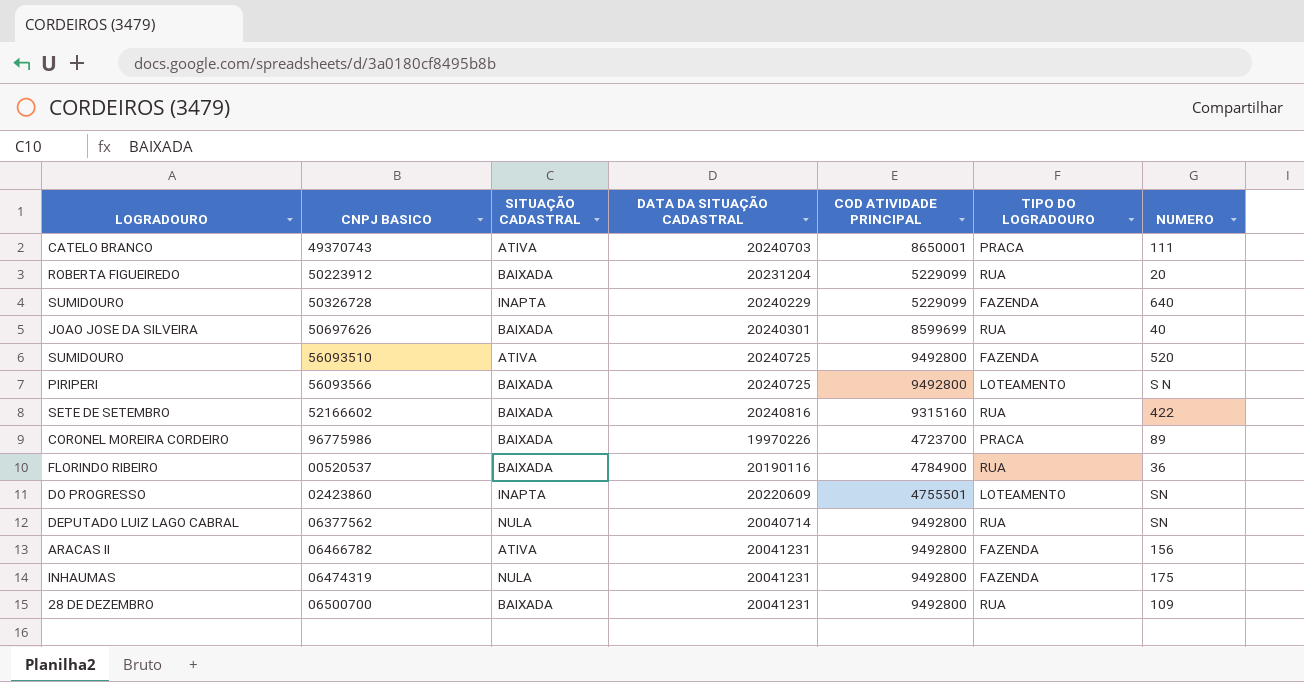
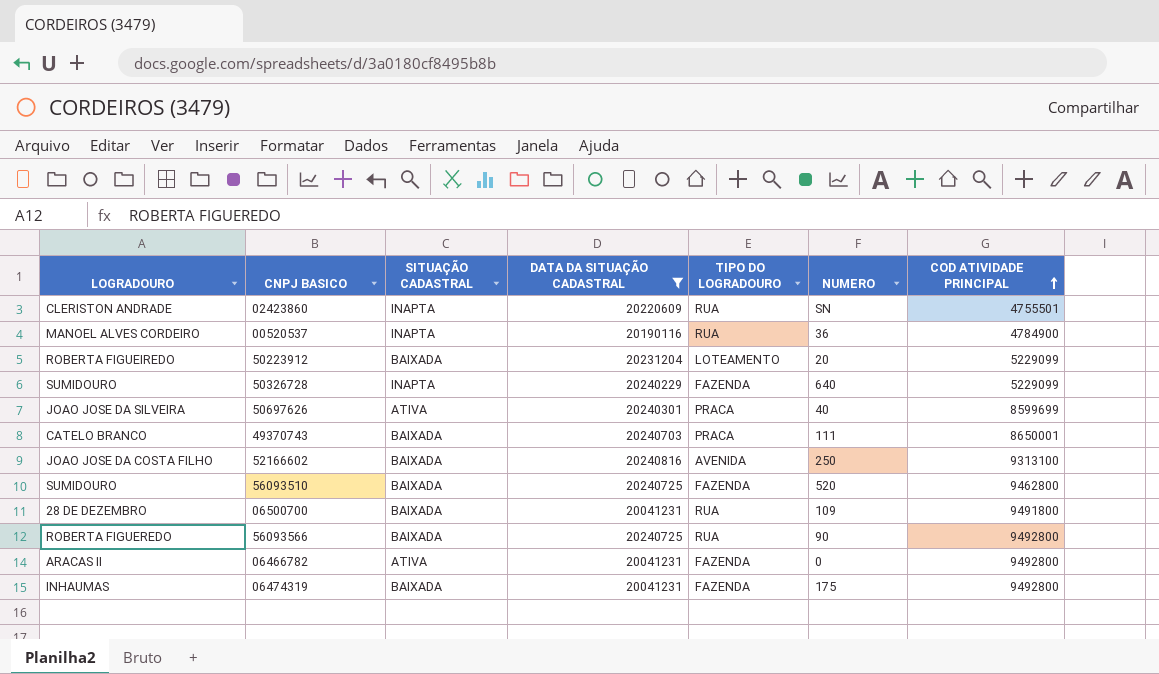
filter: none -> DATA DA SITUAÇÃO CADASTRAL >= 20041231
row order: none -> COD ATIVIDADE PRINCIPAL ascending
column COD ATIVIDADE PRINCIPAL | position: 5 -> 7
02423860 | LOGRADOURO: DO PROGRESSO -> CLERISTON ANDRADE
02423860 | TIPO DO LOGRADOURO: LOTEAMENTO -> RUA
00520537 | LOGRADOURO: FLORINDO RIBEIRO -> MANOEL ALVES CORDEIRO
00520537 | SITUAÇÃO CADASTRAL: BAIXADA -> INAPTA
50223912 | TIPO DO LOGRADOURO: RUA -> LOTEAMENTO
50697626 | SITUAÇÃO CADASTRAL: BAIXADA -> ATIVA
50697626 | TIPO DO LOGRADOURO: RUA -> PRACA
49370743 | SITUAÇÃO CADASTRAL: ATIVA -> BAIXADA
52166602 | LOGRADOURO: SETE DE SETEMBRO -> JOAO JOSE DA COSTA FILHO
52166602 | TIPO DO LOGRADOURO: RUA -> AVENIDA
52166602 | NUMERO: 422 -> 250
52166602 | COD ATIVIDADE PRINCIPAL: 9315160 -> 9313100
56093510 | SITUAÇÃO CADASTRAL: ATIVA -> BAIXADA
56093510 | COD ATIVIDADE PRINCIPAL: 9492800 -> 9462800
06500700 | COD ATIVIDADE PRINCIPAL: 9492800 -> 9491800
56093566 | LOGRADOURO: PIRIPERI -> ROBERTA FIGUEREDO
56093566 | TIPO DO LOGRADOURO: LOTEAMENTO -> RUA
56093566 | NUMERO: S N -> 90
06466782 | NUMERO: 156 -> 0
06474319 | SITUAÇÃO CADASTRAL: NULA -> BAIXADA

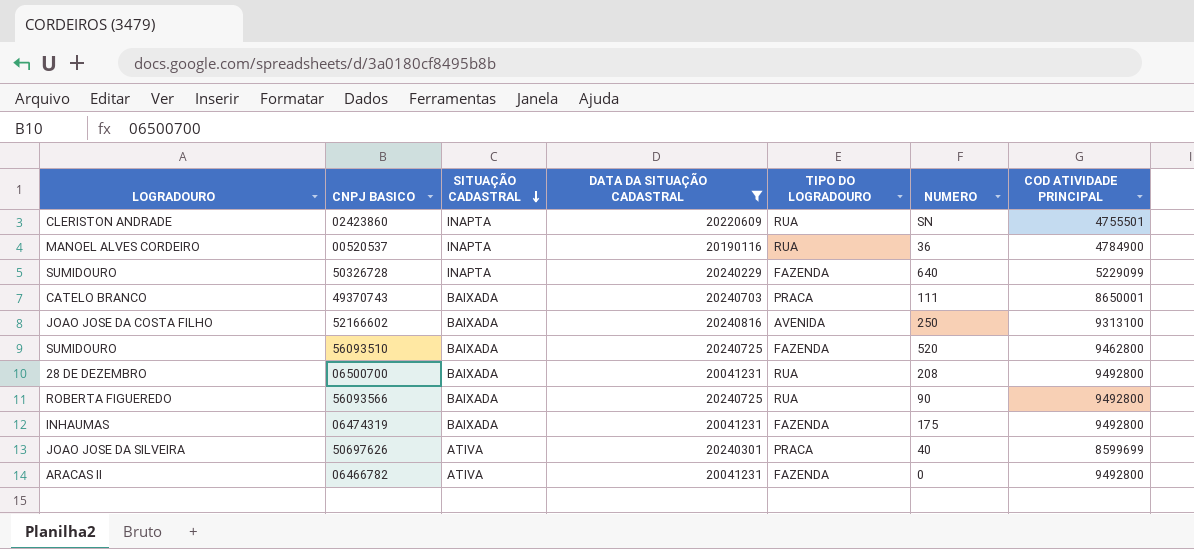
row order: COD ATIVIDADE PRINCIPAL ascending -> SITUAÇÃO CADASTRAL descending
row 50223912: ROBERTA FIGUEIREDO | BAIXADA | 20231204 | LOTEAMENTO | 20 | 5229099 -> none
06500700 | NUMERO: 109 -> 208
06500700 | COD ATIVIDADE PRINCIPAL: 9491800 -> 9492800

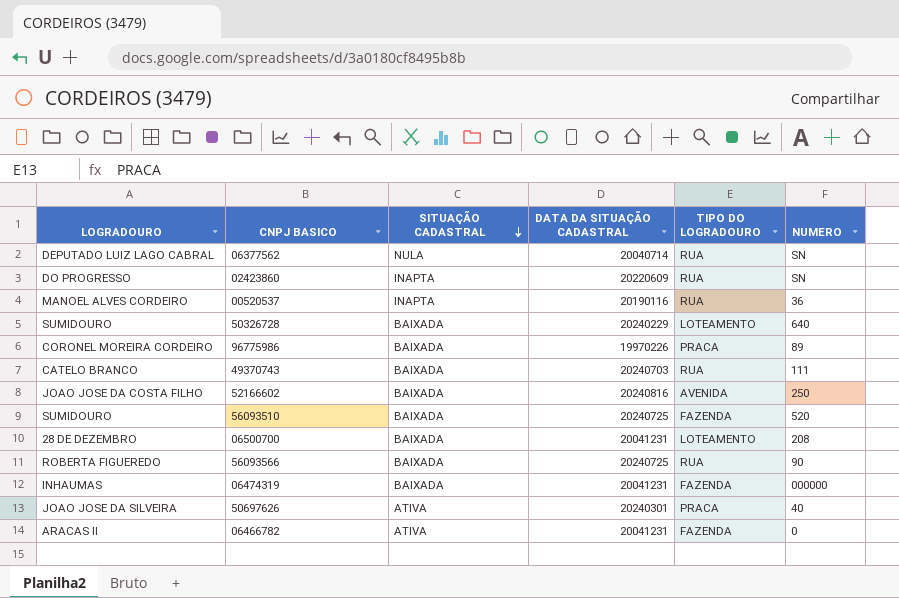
filter: DATA DA SITUAÇÃO CADASTRAL >= 20041231 -> none
column COD ATIVIDADE PRINCIPAL | position: 7 -> none
02423860 | LOGRADOURO: CLERISTON ANDRADE -> DO PROGRESSO
50326728 | SITUAÇÃO CADASTRAL: INAPTA -> BAIXADA
50326728 | TIPO DO LOGRADOURO: FAZENDA -> LOTEAMENTO
49370743 | TIPO DO LOGRADOURO: PRACA -> RUA
06500700 | TIPO DO LOGRADOURO: RUA -> LOTEAMENTO
06474319 | NUMERO: 175 -> 000000

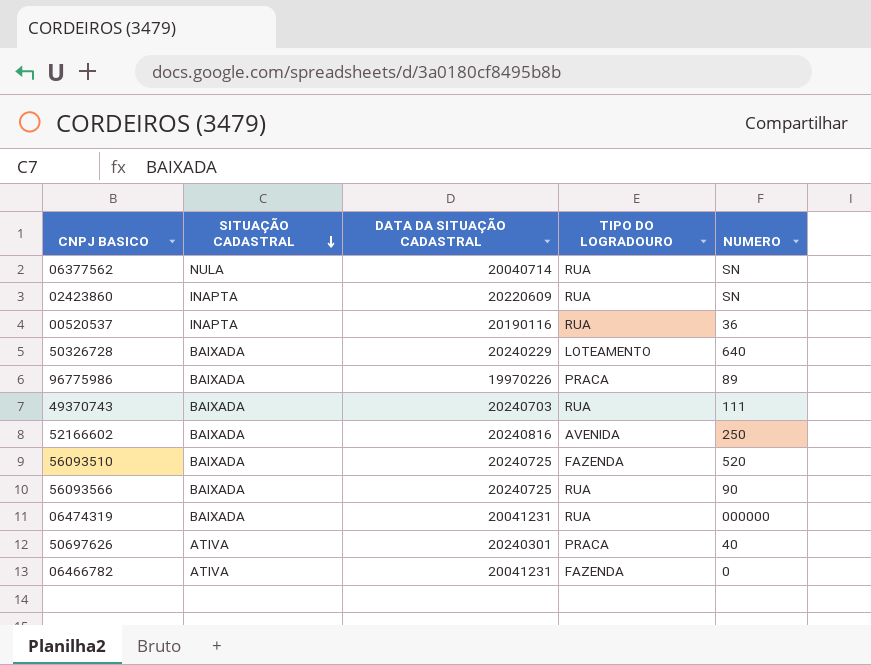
column LOGRADOURO | position: 1 -> none
row 06500700: 28 DE DEZEMBRO | BAIXADA | 20041231 | LOTEAMENTO | 208 -> none
06474319 | TIPO DO LOGRADOURO: FAZENDA -> RUA

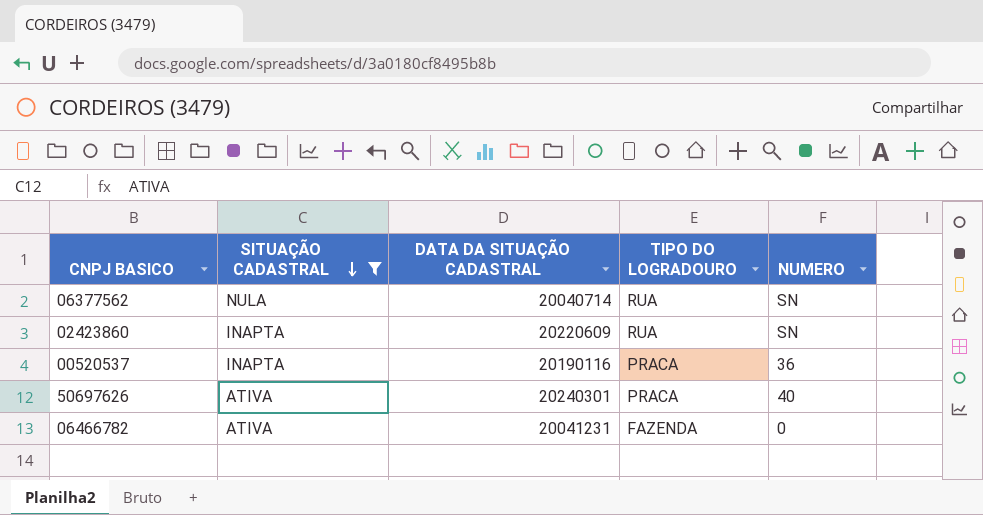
filter: none -> SITUAÇÃO CADASTRAL != BAIXADA
00520537 | TIPO DO LOGRADOURO: RUA -> PRACA

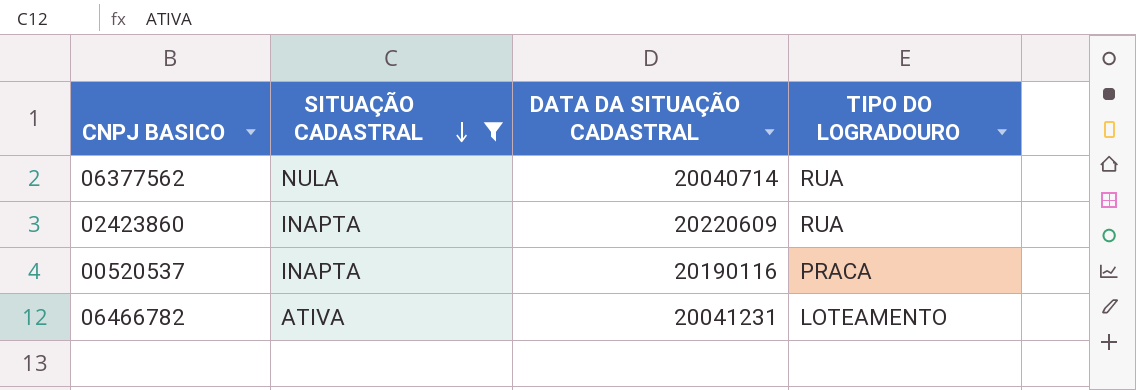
column NUMERO | position: 5 -> none
row 50697626: ATIVA | 20240301 | PRACA | 40 -> none
06466782 | TIPO DO LOGRADOURO: FAZENDA -> LOTEAMENTO

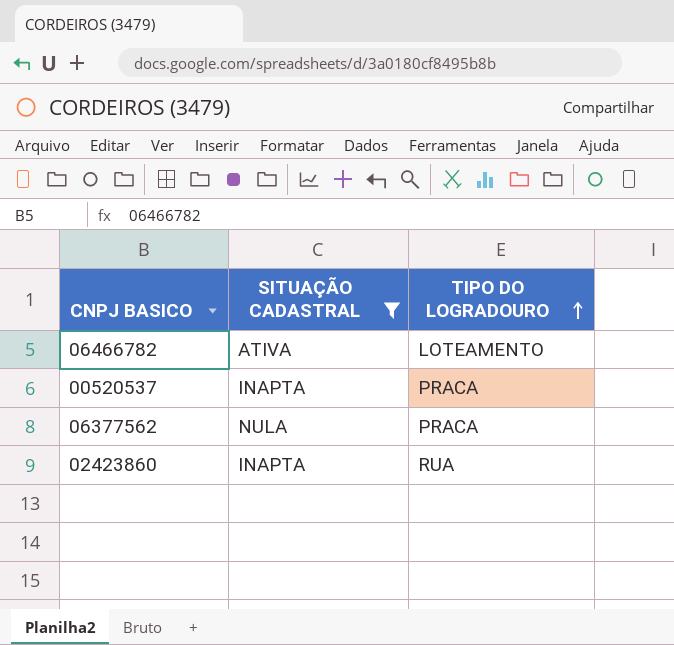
row order: SITUAÇÃO CADASTRAL descending -> TIPO DO LOGRADOURO ascending
column DATA DA SITUAÇÃO CADASTRAL | position: 3 -> none
06377562 | TIPO DO LOGRADOURO: RUA -> PRACA

